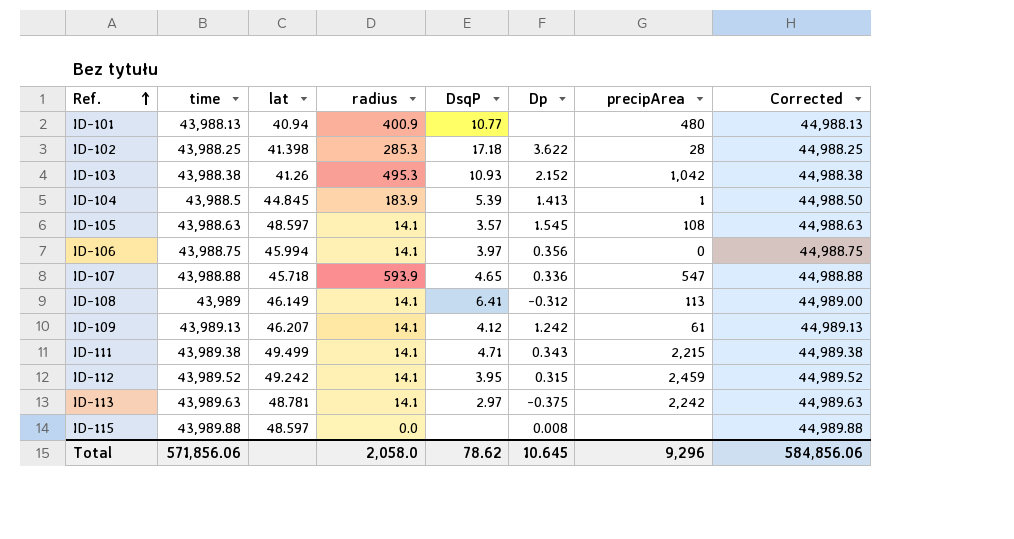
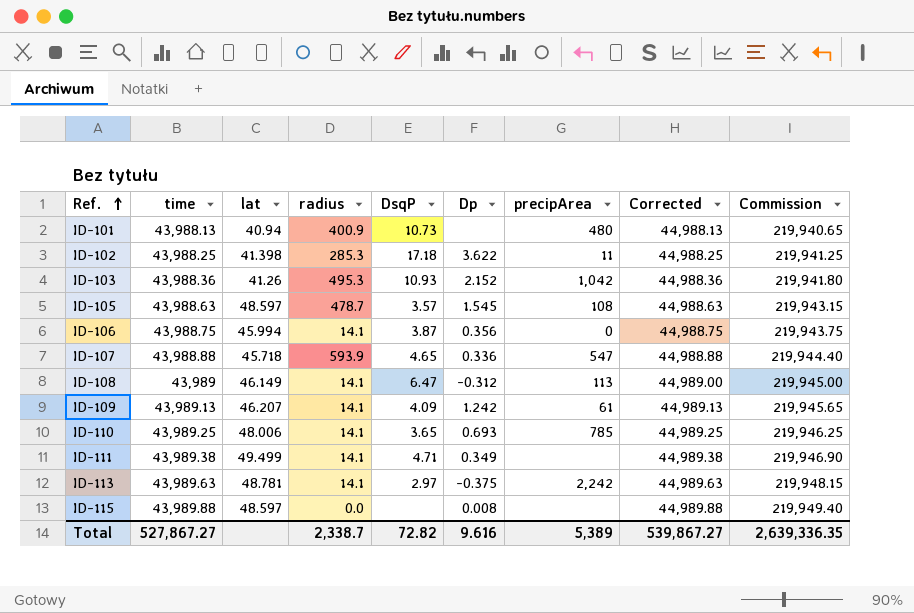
column Commission | formula: none -> [time] * 5
row ID-104: 43,988.5 | 44.845 | 183.9 | 5.39 | 1.413 | 1 | 44,988.50 -> none
row ID-112: 43,989.52 | 49.242 | 14.1 | 3.95 | 0.315 | 2,459 | 44,989.52 -> none
ID-101 | DsqP: 10.77 -> 10.73
ID-102 | precipArea: 28 -> 11
ID-103 | time: 43,988.38 -> 43,988.36
ID-103 | Corrected: 44,988.38 -> 44,988.36
ID-105 | radius: 14.1 -> 478.7
ID-106 | DsqP: 3.97 -> 3.87
ID-108 | DsqP: 6.41 -> 6.47
ID-109 | DsqP: 4.12 -> 4.09
row ID-110: none -> 43,989.25 | 48.006 | 14.1 | 3.65 | 0.693 | 785 | 44,989.25 | 219,946.25
ID-111 | Dp: 0.343 -> 0.349
ID-111 | precipArea: 2,215 -> none
Total | time: 571,856.06 -> 527,867.27
Total | radius: 2,058.0 -> 2,338.7
Total | DsqP: 78.62 -> 72.82
Total | Dp: 10.645 -> 9.616
Total | precipArea: 9,296 -> 5,389
Total | Corrected: 584,856.06 -> 539,867.27

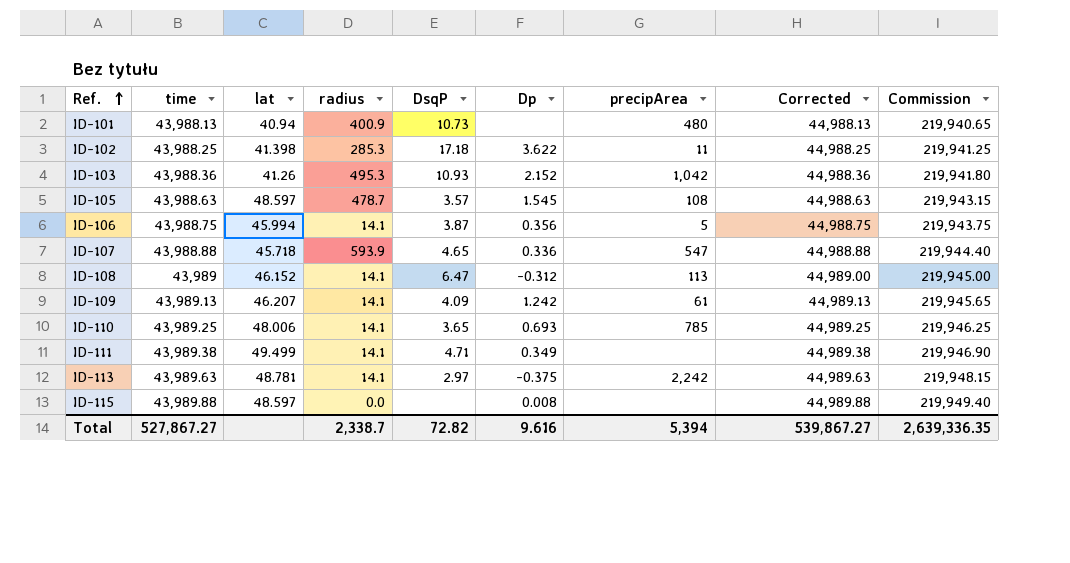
ID-106 | precipArea: 0 -> 5
ID-108 | lat: 46.149 -> 46.152
Total | precipArea: 5,389 -> 5,394

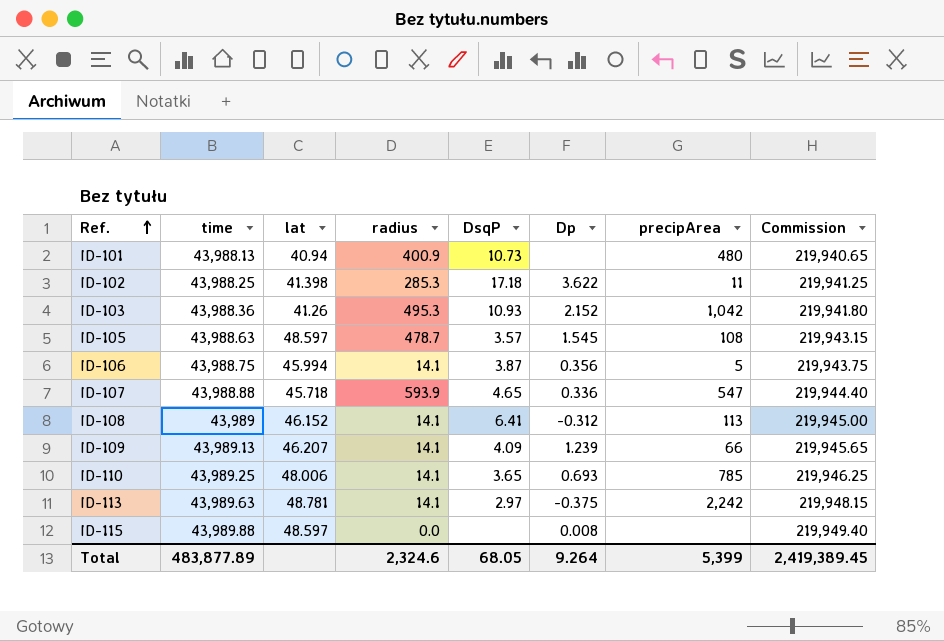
column Corrected | formula: [time] + 1000 -> none
row ID-111: 43,989.38 | 49.499 | 14.1 | 4.71 | 0.349 | none | 44,989.38 | 219,946.90 -> none
ID-108 | DsqP: 6.47 -> 6.41
ID-109 | Dp: 1.242 -> 1.239
ID-109 | precipArea: 61 -> 66
Total | time: 527,867.27 -> 483,877.89
Total | radius: 2,338.7 -> 2,324.6
Total | DsqP: 72.82 -> 68.05
Total | Dp: 9.616 -> 9.264
Total | precipArea: 5,394 -> 5,399
Total | Commission: 2,639,336.35 -> 2,419,389.45

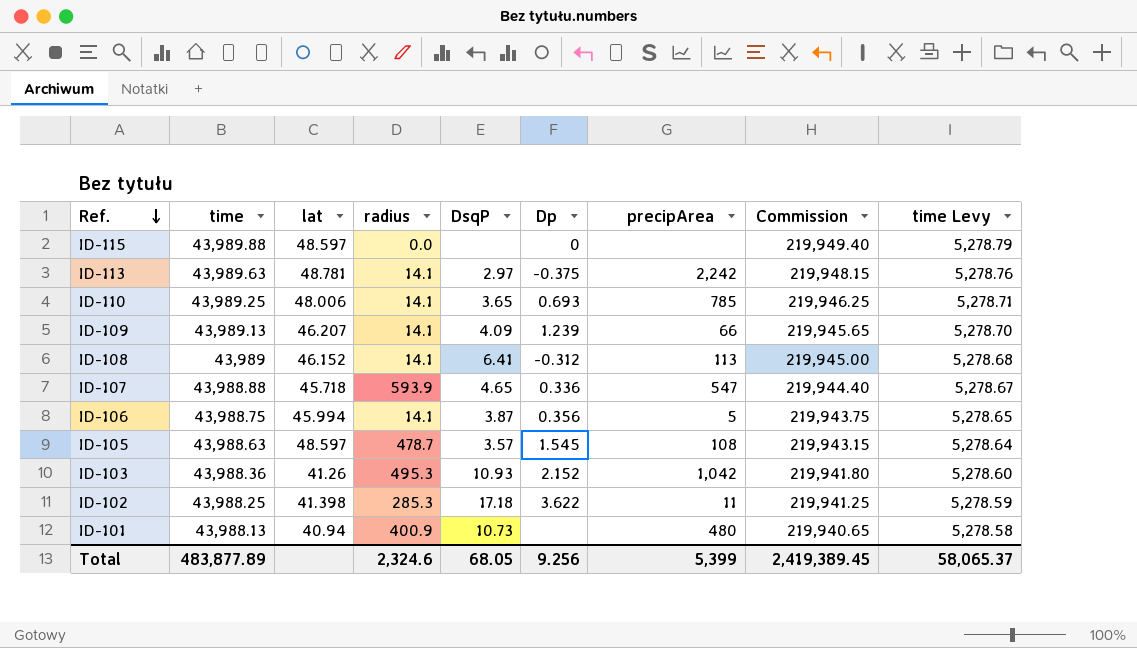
row order: Ref. ascending -> Ref. descending
column time Levy | formula: none -> [time] * 0.12
ID-115 | Dp: 0.008 -> 0
Total | Dp: 9.264 -> 9.256

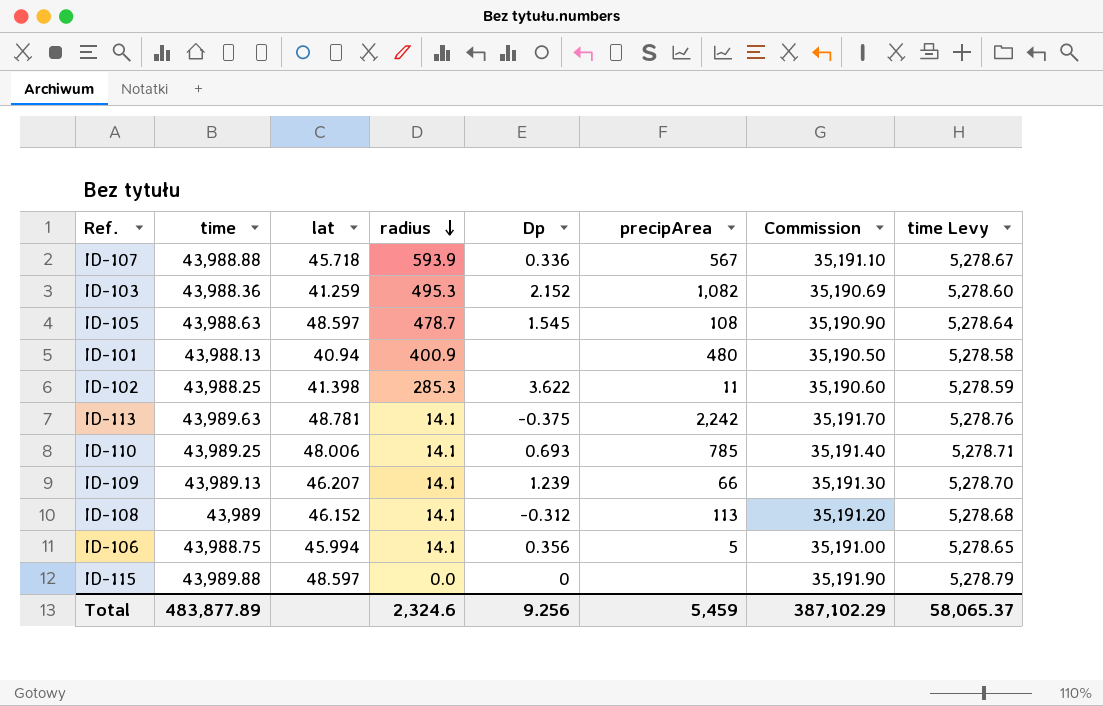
row order: Ref. descending -> radius descending
column DsqP | position: 5 -> none
column Commission | formula: [time] * 5 -> [time] * 0.8
ID-107 | precipArea: 547 -> 567
ID-103 | lat: 41.26 -> 41.259
ID-103 | precipArea: 1,042 -> 1,082
Total | precipArea: 5,399 -> 5,459
Total | Commission: 2,419,389.45 -> 387,102.29

